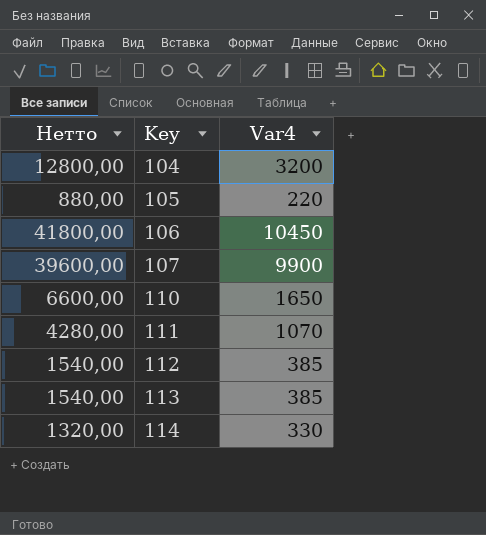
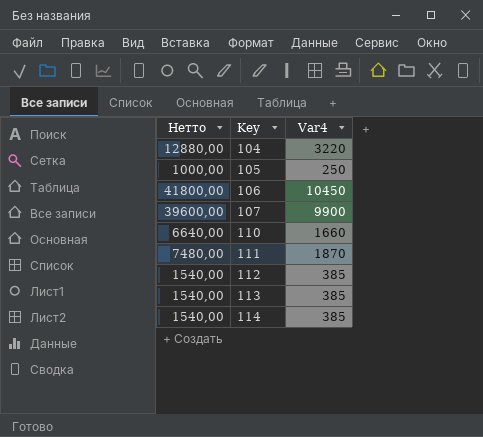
104 | Нетто: 12800,00 -> 12880,00
104 | Var4: 3200 -> 3220
105 | Нетто: 880,00 -> 1000,00
105 | Var4: 220 -> 250
110 | Нетто: 6600,00 -> 6640,00
110 | Var4: 1650 -> 1660
111 | Нетто: 4280,00 -> 7480,00
111 | Var4: 1070 -> 1870
114 | Нетто: 1320,00 -> 1540,00
114 | Var4: 330 -> 385

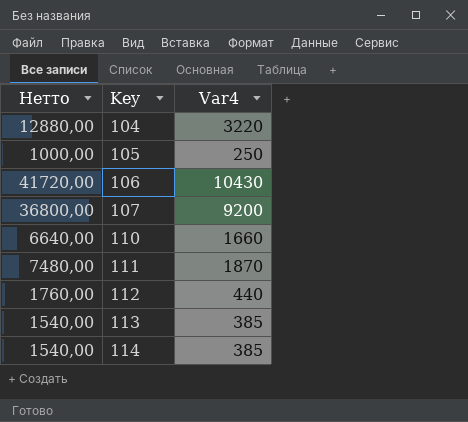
106 | Нетто: 41800,00 -> 41720,00
106 | Var4: 10450 -> 10430
107 | Нетто: 39600,00 -> 36800,00
107 | Var4: 9900 -> 9200
112 | Нетто: 1540,00 -> 1760,00
112 | Var4: 385 -> 440

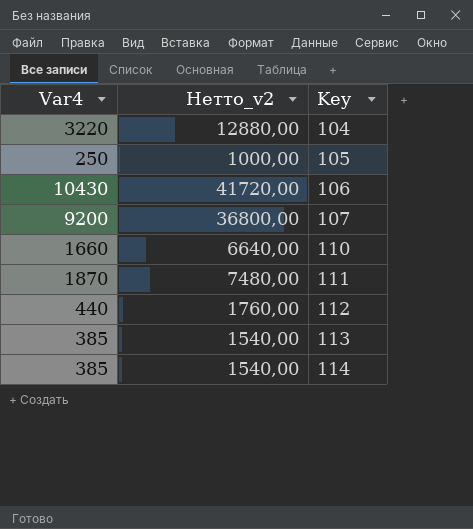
column Var4 | position: 3 -> 1
column name: Нетто -> Нетто_v2

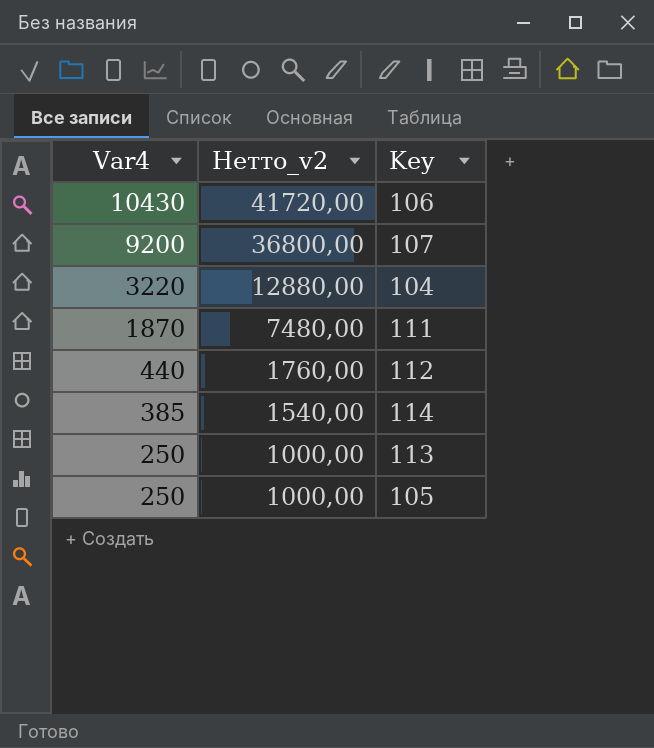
row order: Key ascending -> Var4 descending
row 110: 1660 | 6640,00 -> none
113 | Var4: 385 -> 250
113 | Нетто_v2: 1540,00 -> 1000,00

